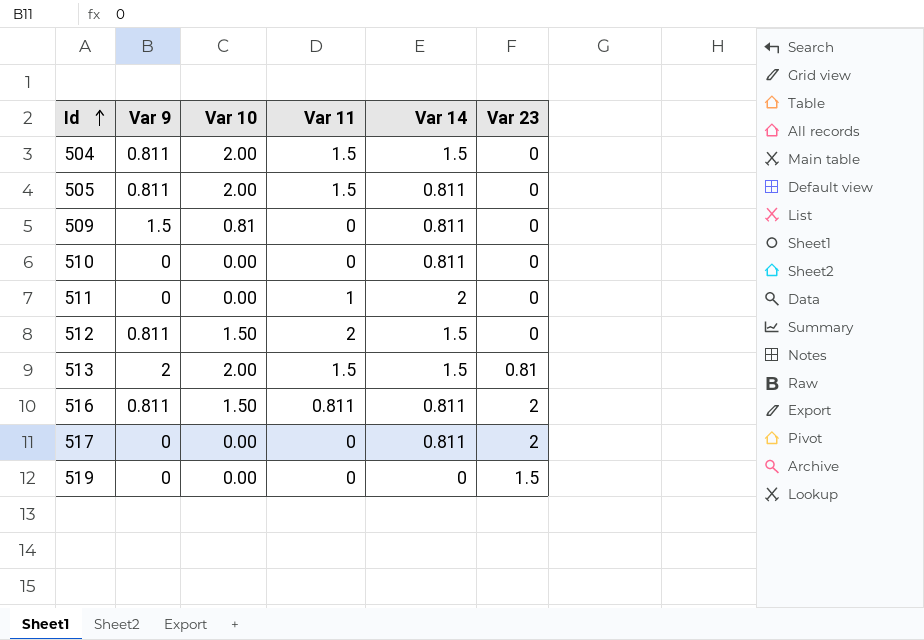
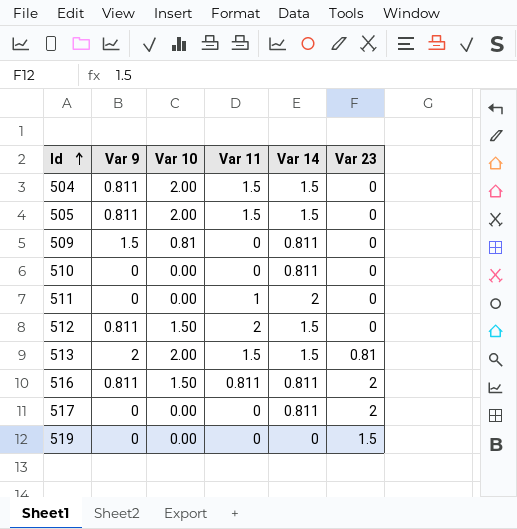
505 | Var 14: 0.811 -> 1.5

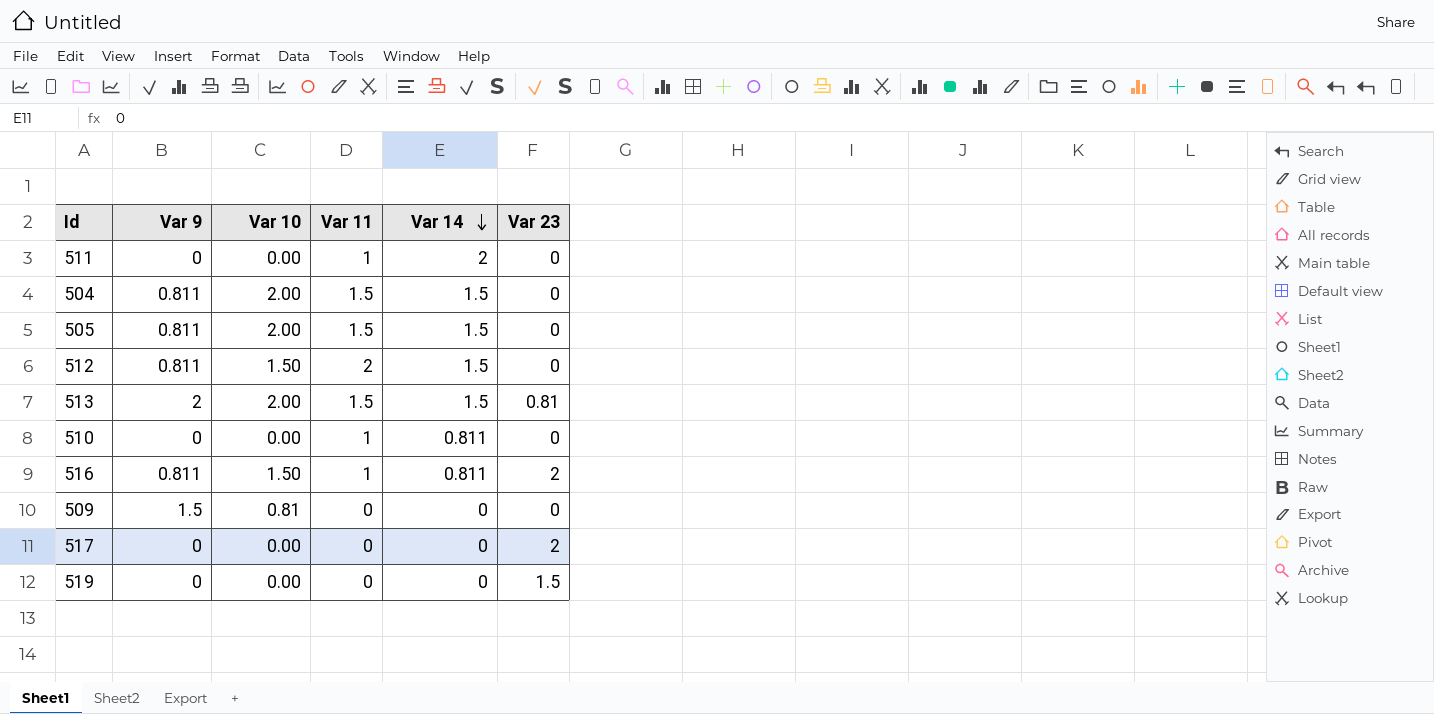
row order: Id ascending -> Var 14 descending
510 | Var 11: 0 -> 1
516 | Var 11: 0.811 -> 1
509 | Var 14: 0.811 -> 0
517 | Var 14: 0.811 -> 0

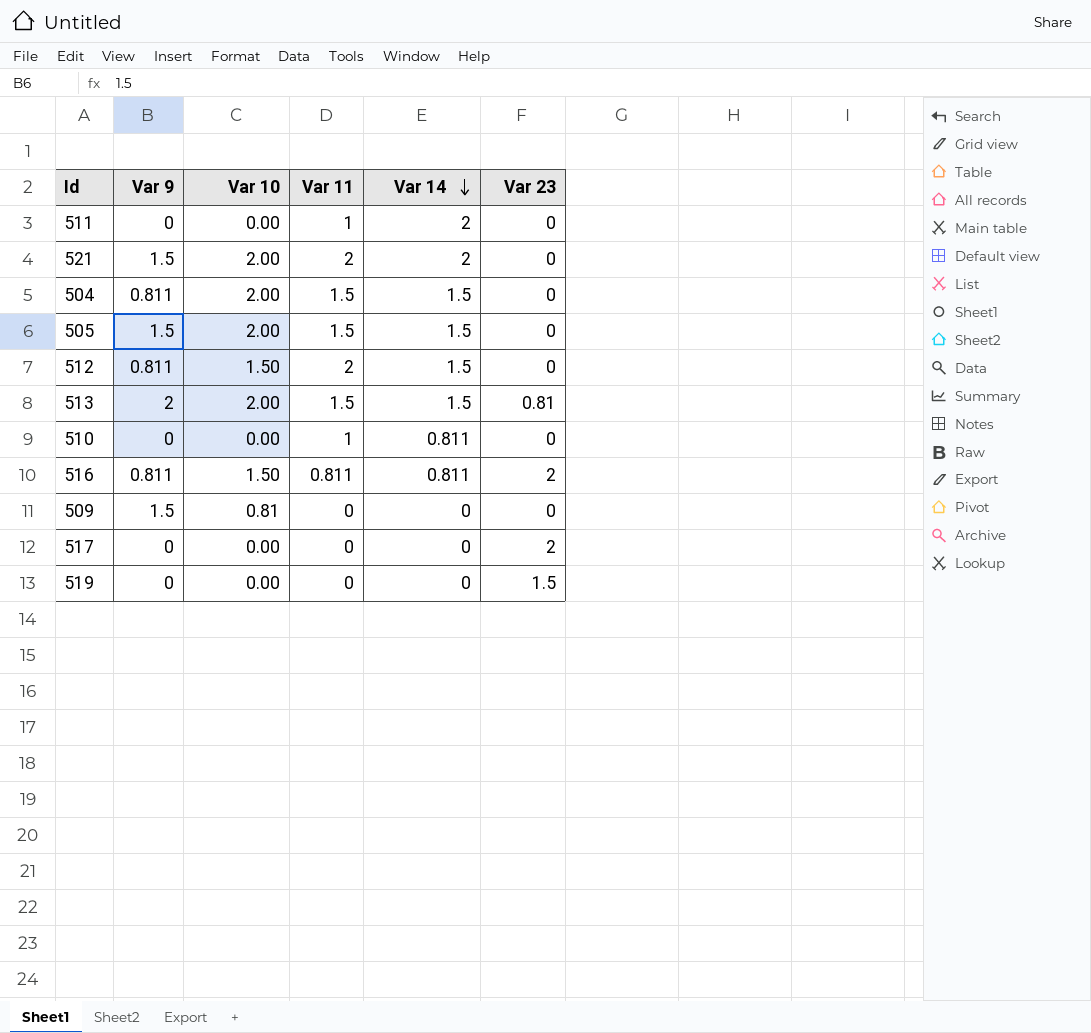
row 521: none -> 1.5 | 2.00 | 2 | 2 | 0
505 | Var 9: 0.811 -> 1.5
516 | Var 11: 1 -> 0.811

